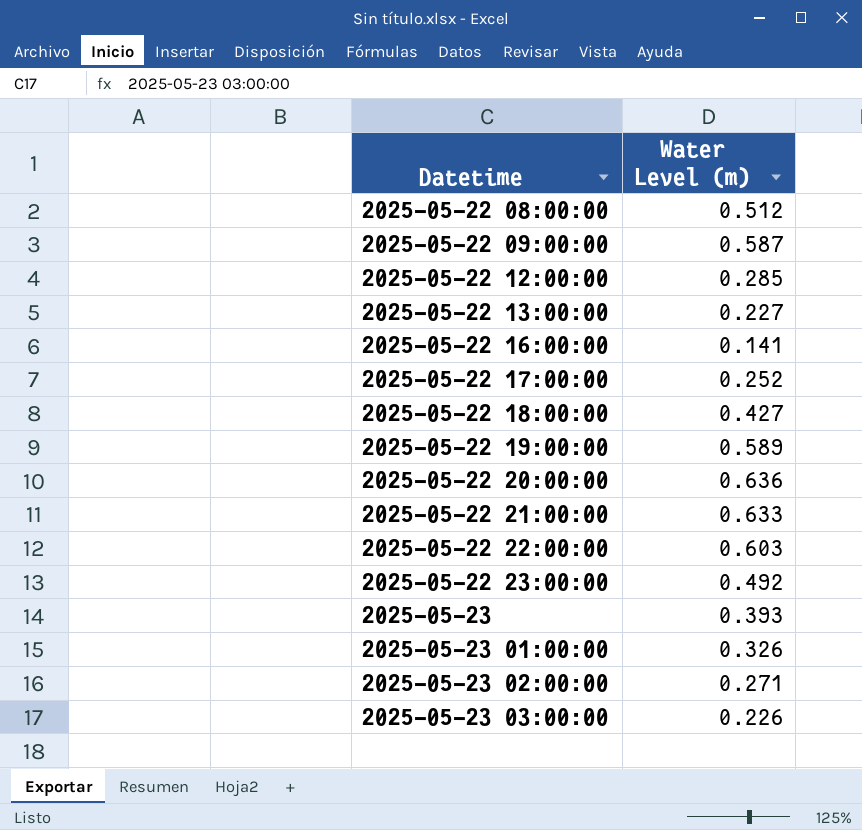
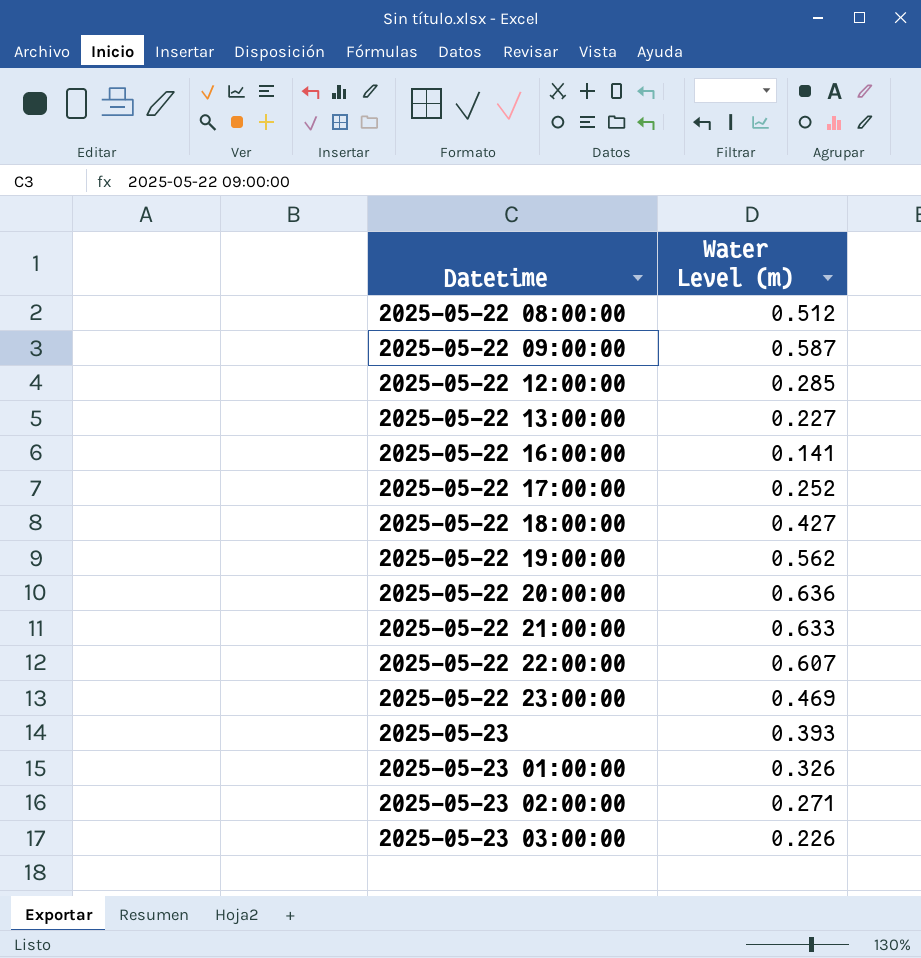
2025-05-22 19:00:00 | Water Level (m): 0.589 -> 0.562
2025-05-22 22:00:00 | Water Level (m): 0.603 -> 0.607
2025-05-22 23:00:00 | Water Level (m): 0.492 -> 0.469

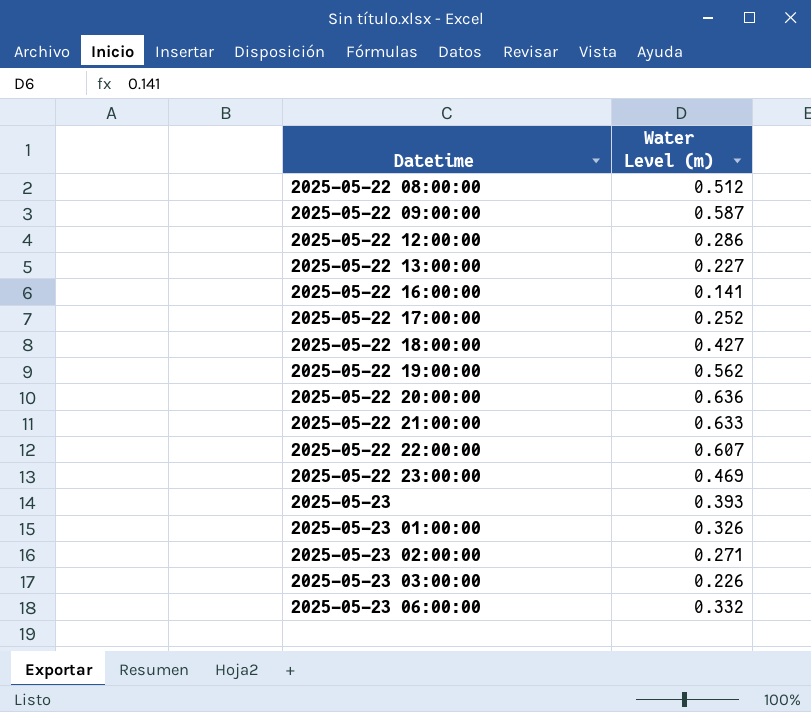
2025-05-22 12:00:00 | Water Level (m): 0.285 -> 0.286
row 2025-05-23 06:00:00: none -> 0.332

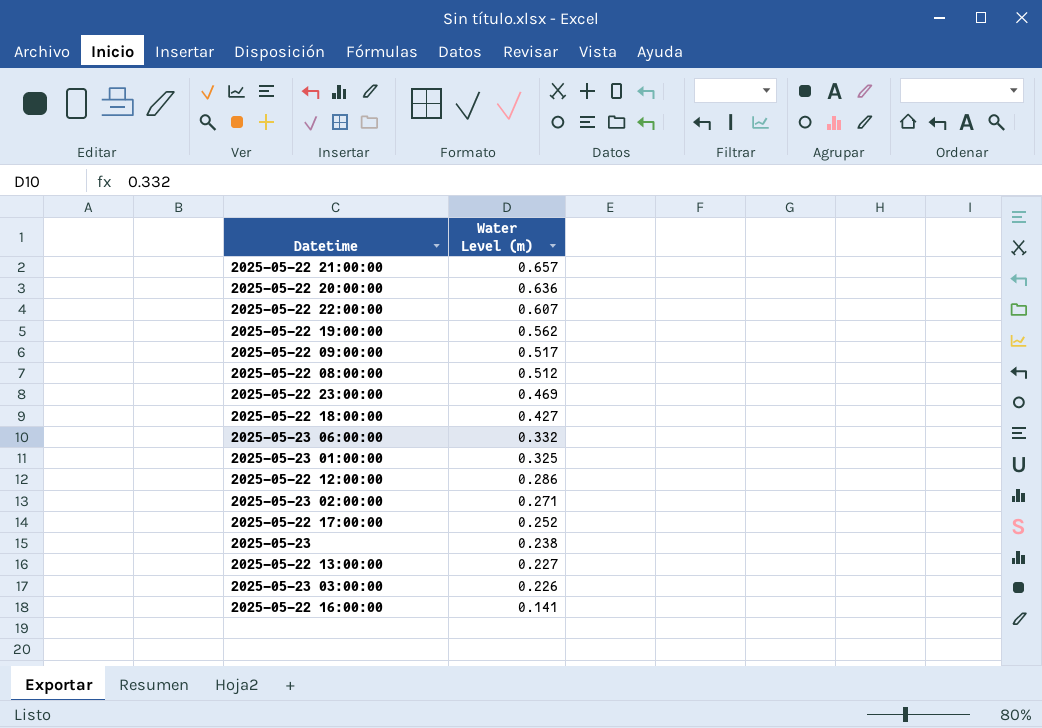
row order: Datetime ascending -> Water Level (m) descending
2025-05-22 21:00:00 | Water Level (m): 0.633 -> 0.657
2025-05-22 09:00:00 | Water Level (m): 0.587 -> 0.517
2025-05-23 01:00:00 | Water Level (m): 0.326 -> 0.325
2025-05-23 | Water Level (m): 0.393 -> 0.238

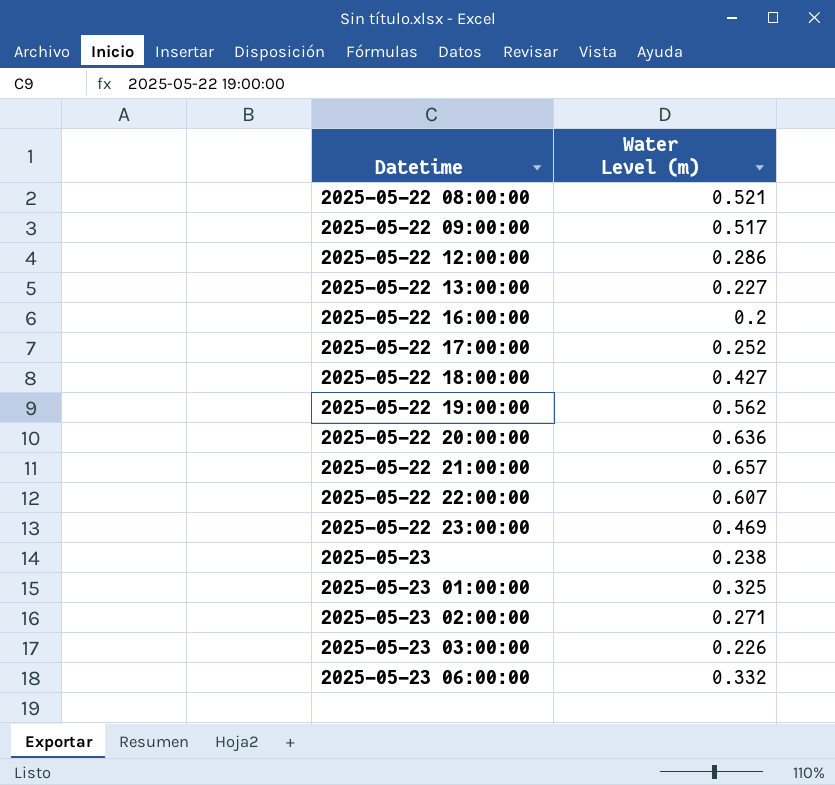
row order: Water Level (m) descending -> Datetime ascending
2025-05-22 08:00:00 | Water Level (m): 0.512 -> 0.521
2025-05-22 16:00:00 | Water Level (m): 0.141 -> 0.2

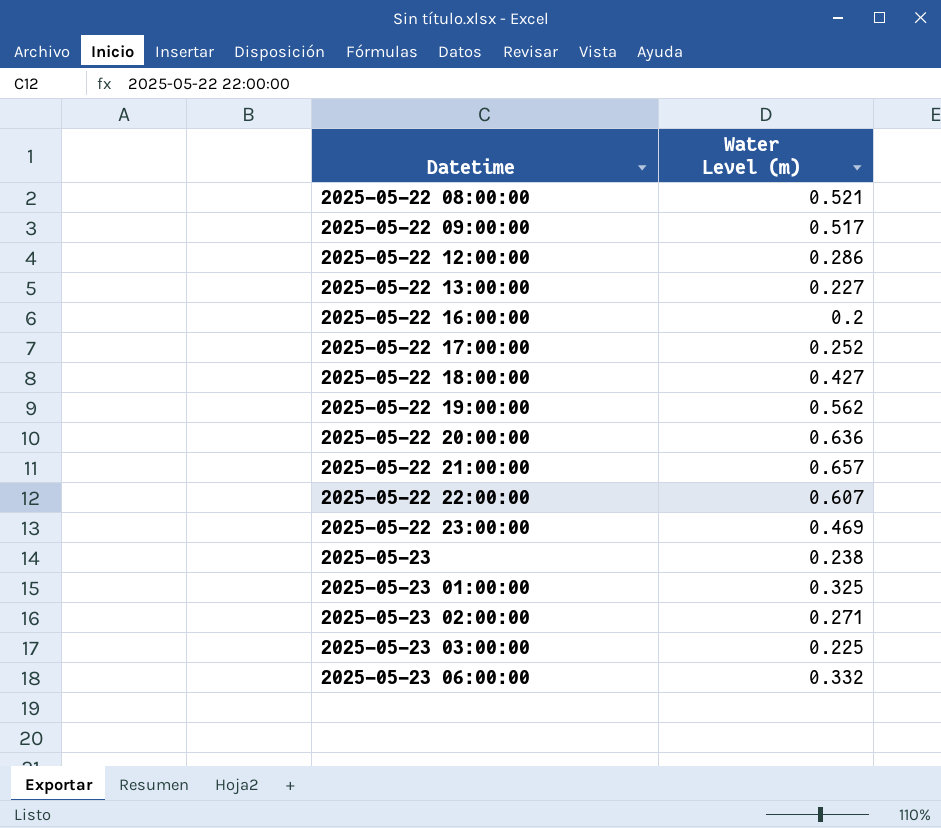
2025-05-23 03:00:00 | Water Level (m): 0.226 -> 0.225

